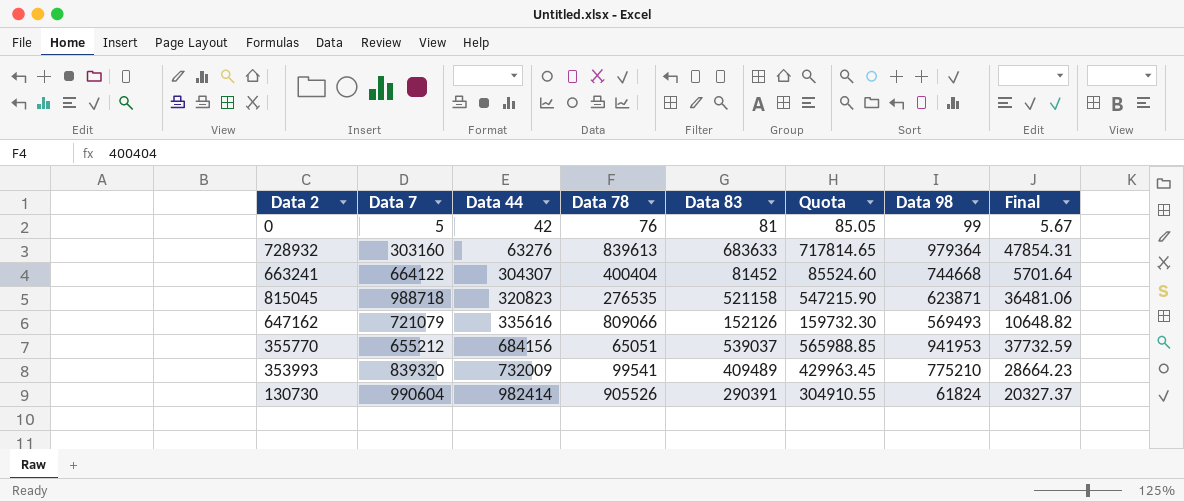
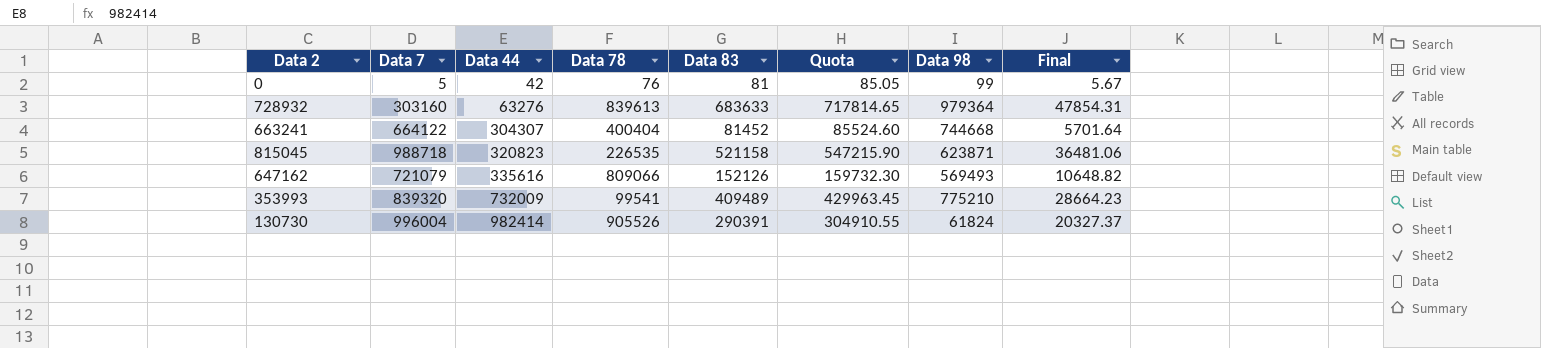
row 355770: 655212 | 684156 | 65051 | 539037 | 565988.85 | 941953 | 37732.59 -> none
815045 | Data 78: 276535 -> 226535
130730 | Data 7: 990604 -> 996004

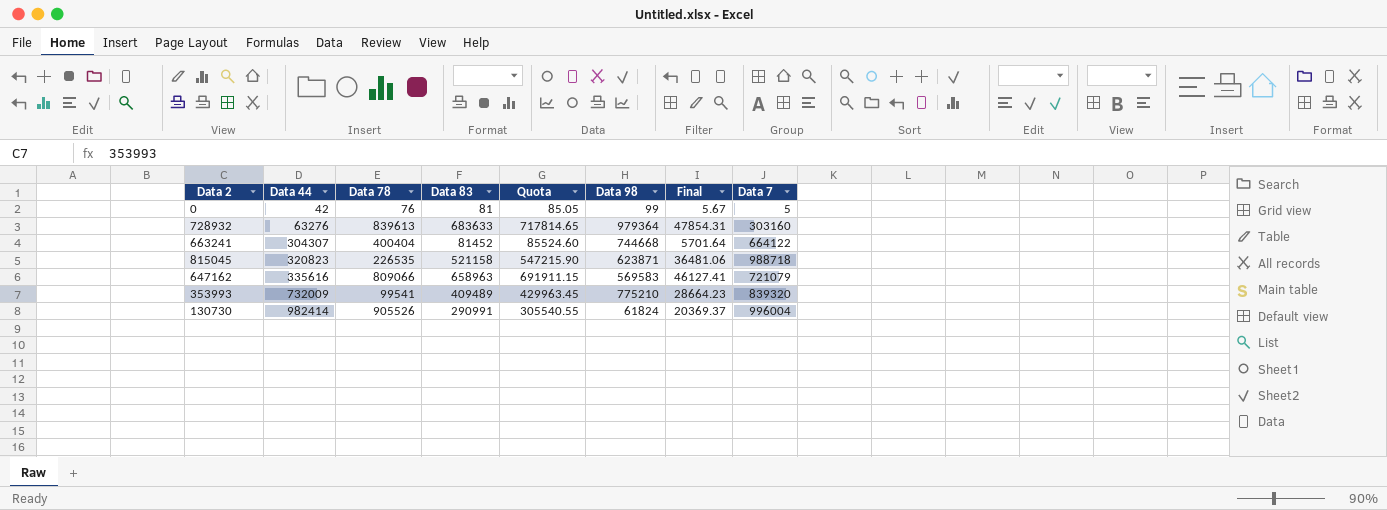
column Data 7 | position: 2 -> 8
647162 | Data 83: 152126 -> 658963
647162 | Quota: 159732.30 -> 691911.15
647162 | Data 98: 569493 -> 569583
647162 | Final: 10648.82 -> 46127.41
130730 | Data 83: 290391 -> 290991
130730 | Quota: 304910.55 -> 305540.55
130730 | Final: 20327.37 -> 20369.37

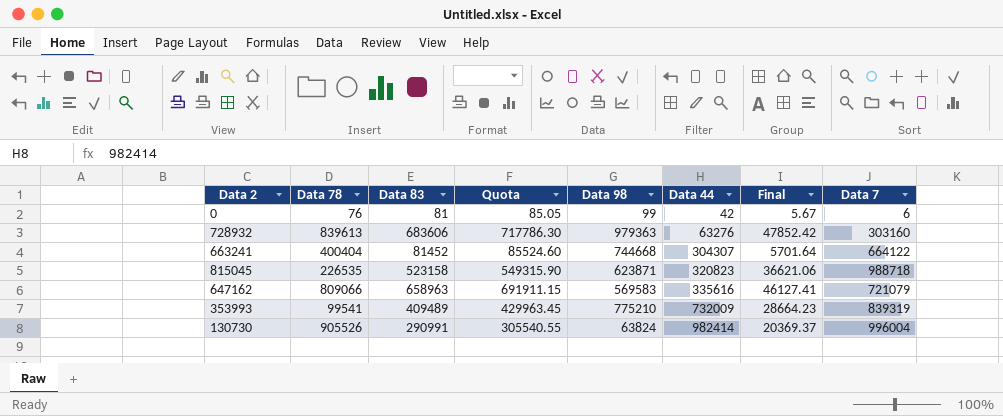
column Data 44 | position: 2 -> 6
0 | Data 7: 5 -> 6
728932 | Data 83: 683633 -> 683606
728932 | Quota: 717814.65 -> 717786.30
728932 | Data 98: 979364 -> 979363
728932 | Final: 47854.31 -> 47852.42
815045 | Data 83: 521158 -> 523158
815045 | Quota: 547215.90 -> 549315.90
815045 | Final: 36481.06 -> 36621.06
353993 | Data 7: 839320 -> 839319
130730 | Data 98: 61824 -> 63824

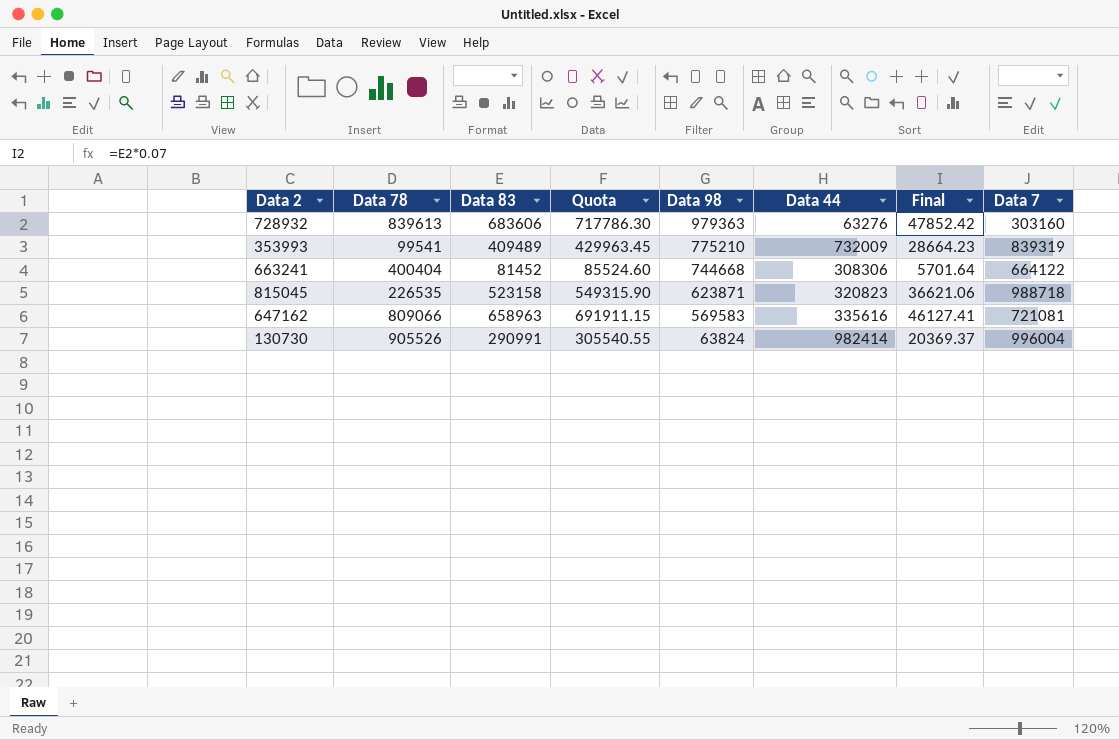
row order: Data 44 ascending -> Data 98 descending
row 0: 76 | 81 | 85.05 | 99 | 42 | 5.67 | 6 -> none
663241 | Data 44: 304307 -> 308306
647162 | Data 7: 721079 -> 721081

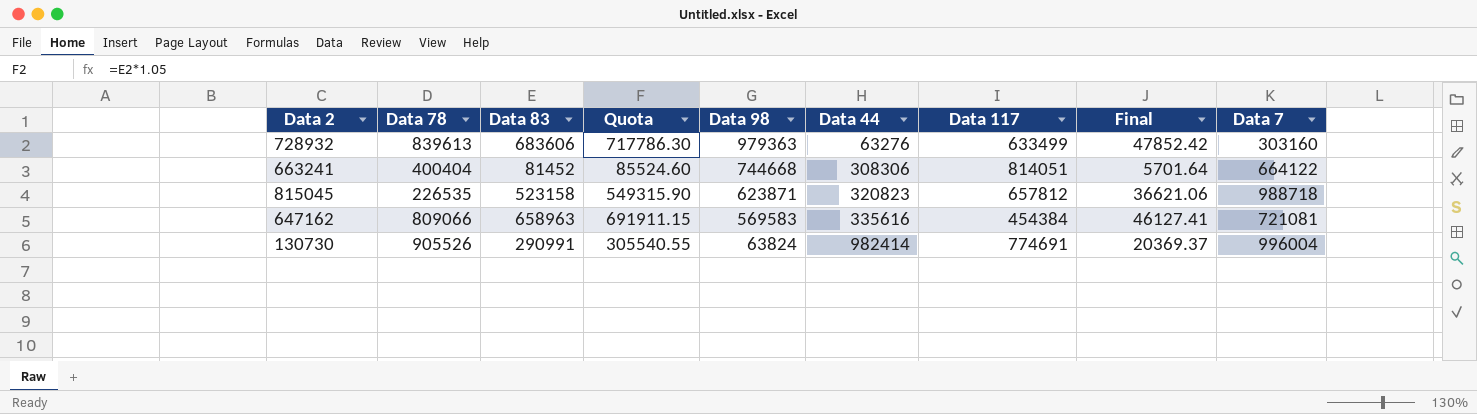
column Data 117 | position: none -> 7
row 353993: 99541 | 409489 | 429963.45 | 775210 | 732009 | 28664.23 | 839319 -> none

